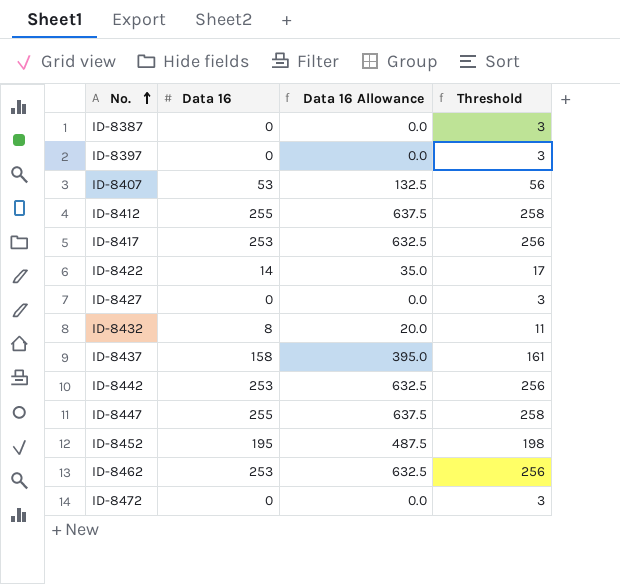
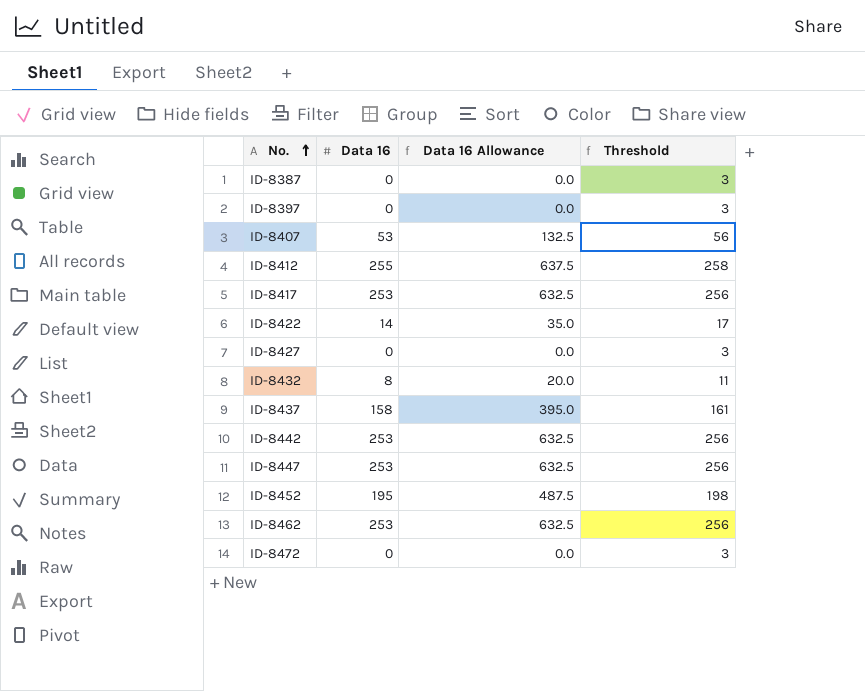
ID-8447 | Data 16: 255 -> 253
ID-8447 | Data 16 Allowance: 637.5 -> 632.5
ID-8447 | Threshold: 258 -> 256

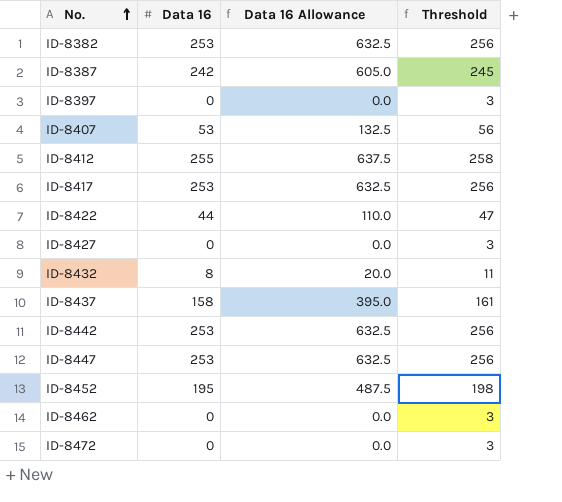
row ID-8382: none -> 253 | 632.5 | 256
ID-8387 | Data 16: 0 -> 242
ID-8387 | Data 16 Allowance: 0.0 -> 605.0
ID-8387 | Threshold: 3 -> 245
ID-8422 | Data 16: 14 -> 44
ID-8422 | Data 16 Allowance: 35.0 -> 110.0
ID-8422 | Threshold: 17 -> 47
ID-8462 | Data 16: 253 -> 0
ID-8462 | Data 16 Allowance: 632.5 -> 0.0
ID-8462 | Threshold: 256 -> 3

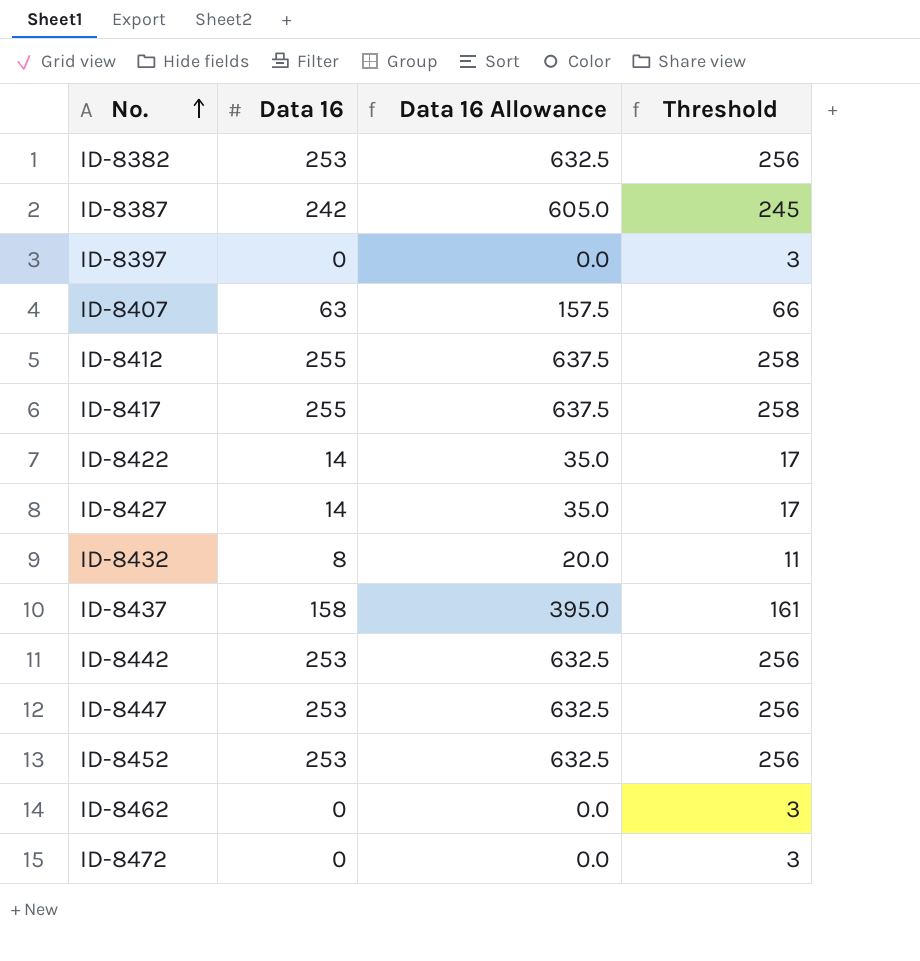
ID-8407 | Data 16: 53 -> 63
ID-8407 | Data 16 Allowance: 132.5 -> 157.5
ID-8407 | Threshold: 56 -> 66
ID-8417 | Data 16: 253 -> 255
ID-8417 | Data 16 Allowance: 632.5 -> 637.5
ID-8417 | Threshold: 256 -> 258
ID-8422 | Data 16: 44 -> 14
ID-8422 | Data 16 Allowance: 110.0 -> 35.0
ID-8422 | Threshold: 47 -> 17
ID-8427 | Data 16: 0 -> 14
ID-8427 | Data 16 Allowance: 0.0 -> 35.0
ID-8427 | Threshold: 3 -> 17
ID-8452 | Data 16: 195 -> 253
ID-8452 | Data 16 Allowance: 487.5 -> 632.5
ID-8452 | Threshold: 198 -> 256

